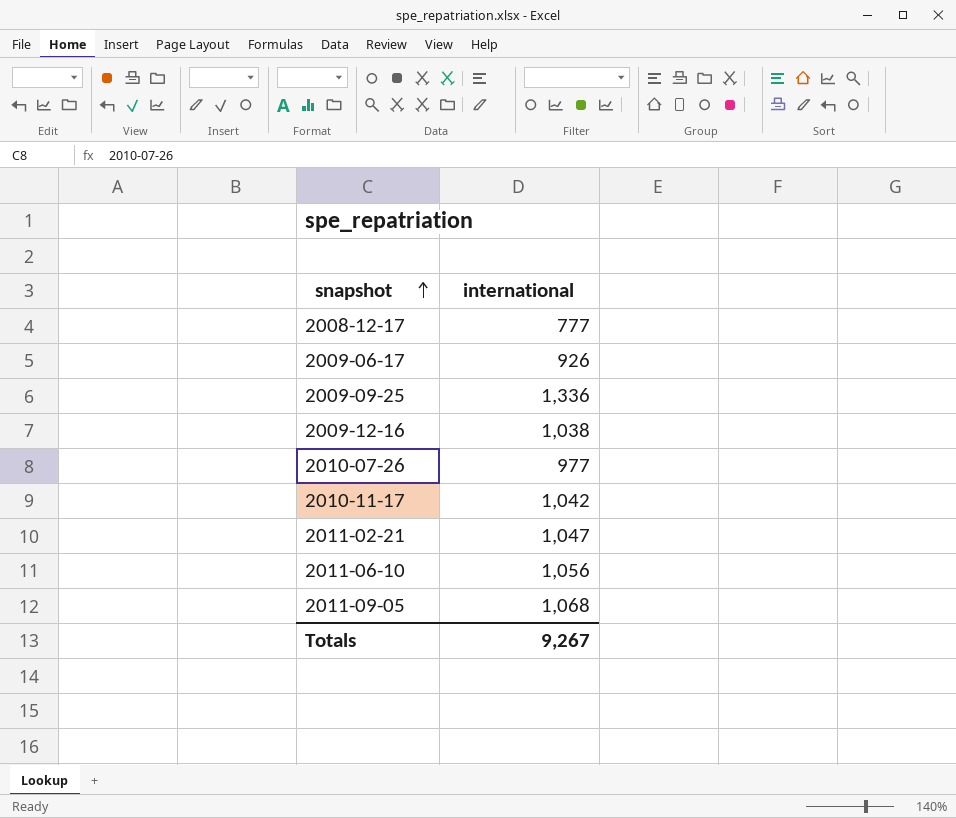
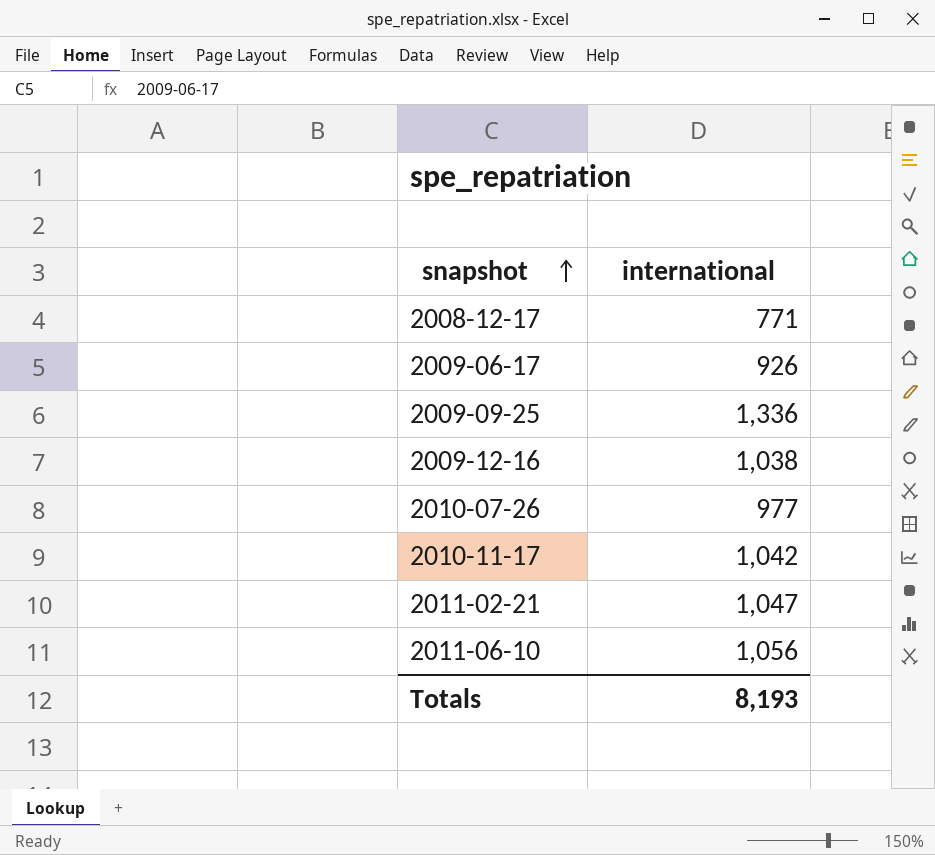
row 2011-09-05: 1,068 -> none
2008-12-17 | international: 777 -> 771
Totals | international: 9,267 -> 8,193

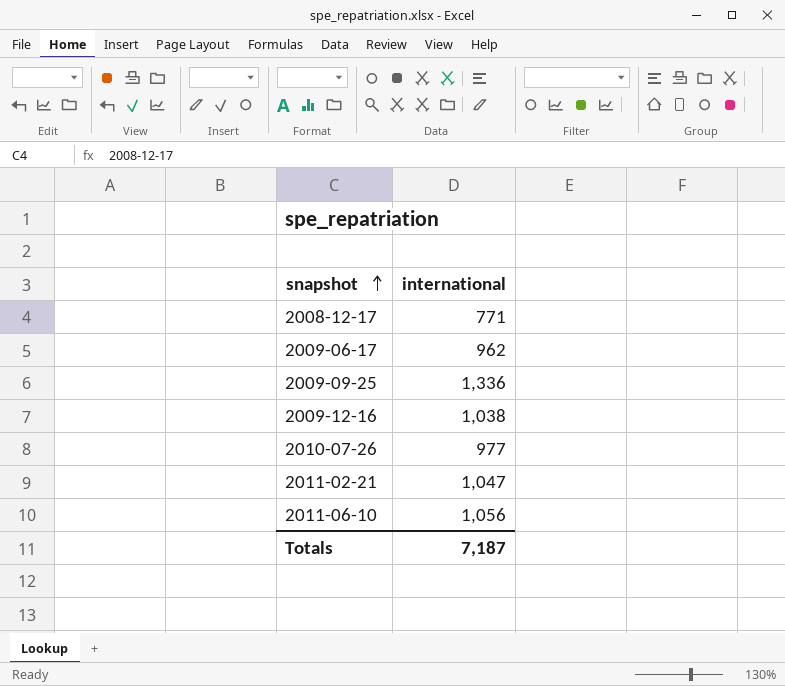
row 2010-11-17: 1,042 -> none
2009-06-17 | international: 926 -> 962
Totals | international: 8,193 -> 7,187

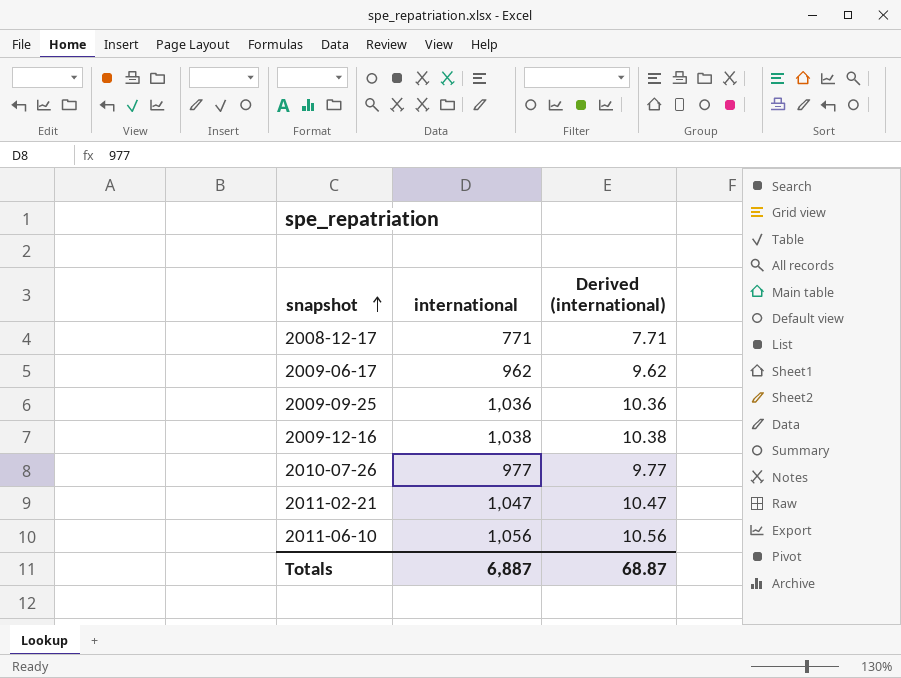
column Derived (international) | formula: none -> [international] * 0.01
2009-09-25 | international: 1,336 -> 1,036
Totals | international: 7,187 -> 6,887

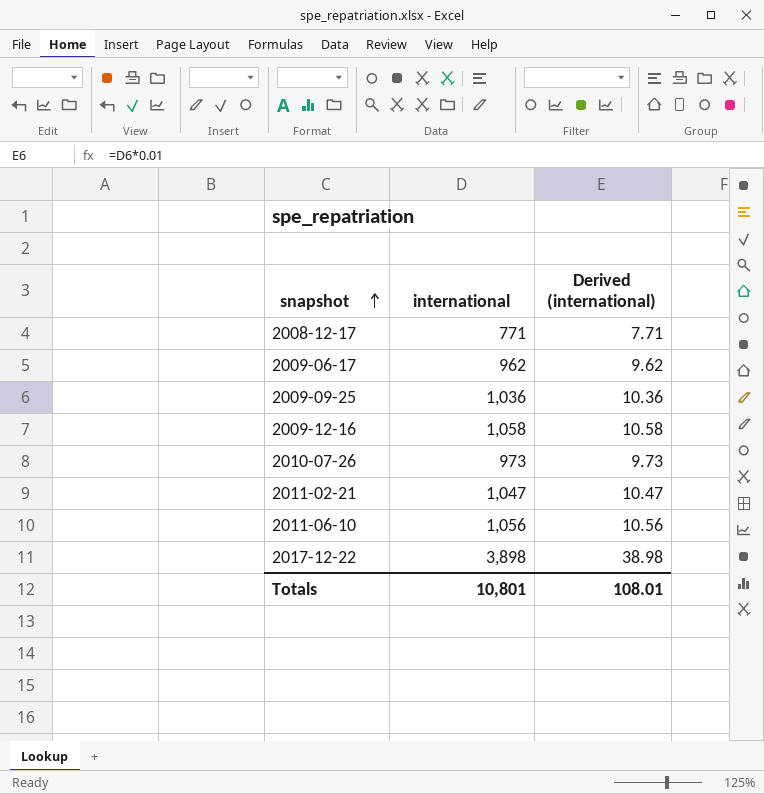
2009-12-16 | international: 1,038 -> 1,058
2009-12-16 | Derived (international): 10.38 -> 10.58
2010-07-26 | international: 977 -> 973
2010-07-26 | Derived (international): 9.77 -> 9.73
row 2017-12-22: none -> 3,898 | 38.98
Totals | international: 6,887 -> 10,801
Totals | Derived (international): 68.87 -> 108.01

